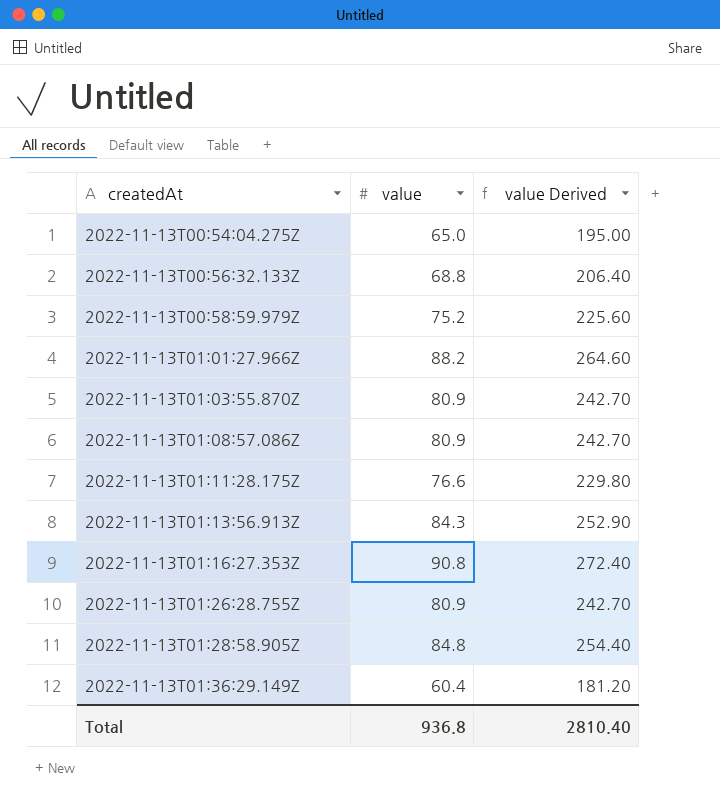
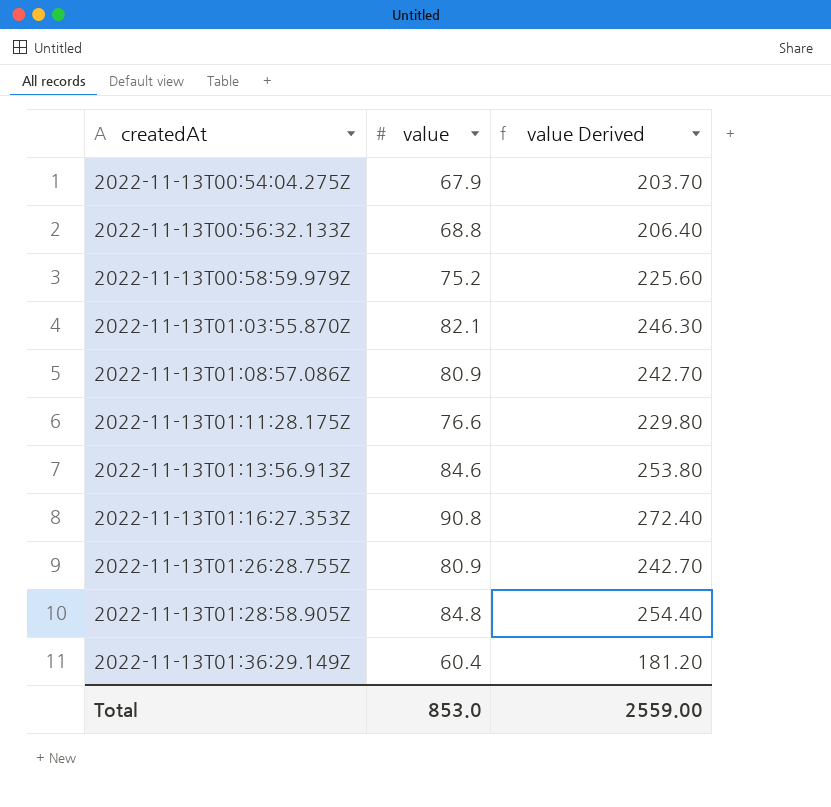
row 2022-11-13T01:01:27.966Z: 88.2 | 264.60 -> none
2022-11-13T00:54:04.275Z | value: 65.0 -> 67.9
2022-11-13T00:54:04.275Z | value Derived: 195.00 -> 203.70
2022-11-13T01:03:55.870Z | value: 80.9 -> 82.1
2022-11-13T01:03:55.870Z | value Derived: 242.70 -> 246.30
2022-11-13T01:13:56.913Z | value: 84.3 -> 84.6
2022-11-13T01:13:56.913Z | value Derived: 252.90 -> 253.80
Total | value: 936.8 -> 853.0
Total | value Derived: 2810.40 -> 2559.00

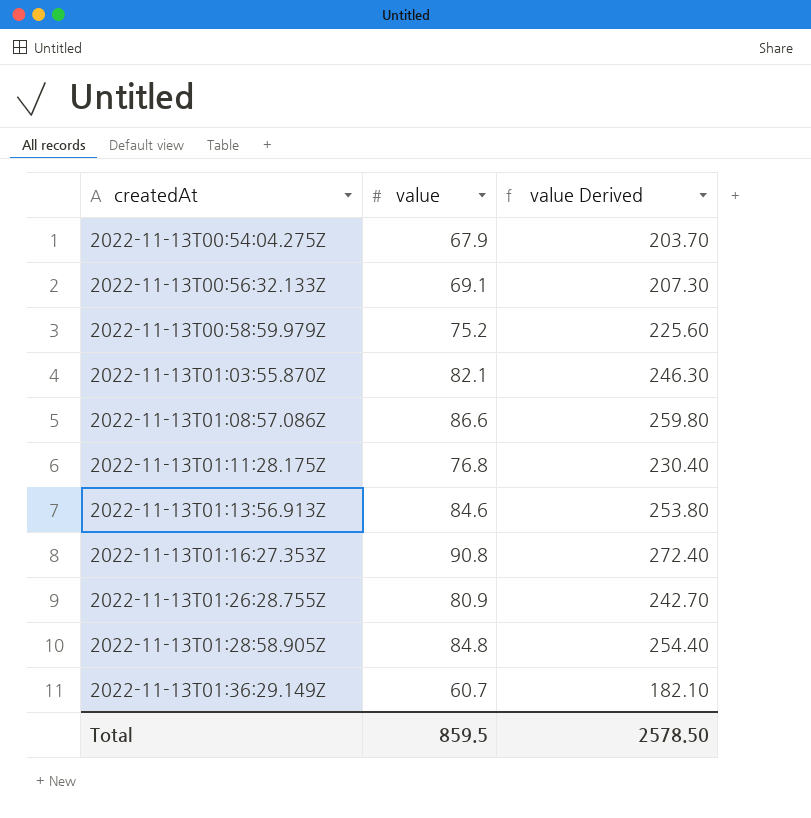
2022-11-13T00:56:32.133Z | value: 68.8 -> 69.1
2022-11-13T00:56:32.133Z | value Derived: 206.40 -> 207.30
2022-11-13T01:08:57.086Z | value: 80.9 -> 86.6
2022-11-13T01:08:57.086Z | value Derived: 242.70 -> 259.80
2022-11-13T01:11:28.175Z | value: 76.6 -> 76.8
2022-11-13T01:11:28.175Z | value Derived: 229.80 -> 230.40
2022-11-13T01:36:29.149Z | value: 60.4 -> 60.7
2022-11-13T01:36:29.149Z | value Derived: 181.20 -> 182.10
Total | value: 853.0 -> 859.5
Total | value Derived: 2559.00 -> 2578.50

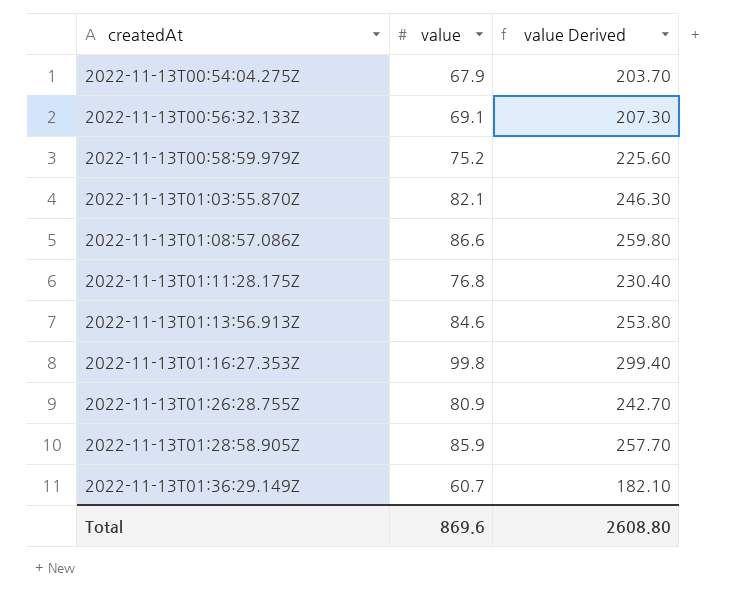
2022-11-13T01:16:27.353Z | value: 90.8 -> 99.8
2022-11-13T01:16:27.353Z | value Derived: 272.40 -> 299.40
2022-11-13T01:28:58.905Z | value: 84.8 -> 85.9
2022-11-13T01:28:58.905Z | value Derived: 254.40 -> 257.70
Total | value: 859.5 -> 869.6
Total | value Derived: 2578.50 -> 2608.80

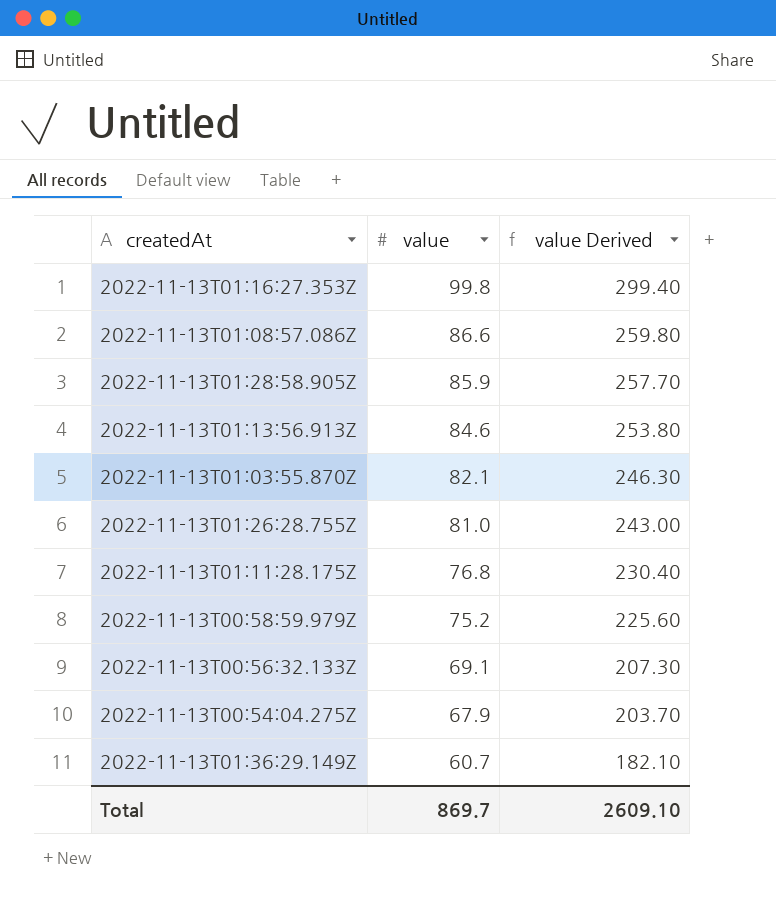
row order: createdAt ascending -> value descending
2022-11-13T01:26:28.755Z | value: 80.9 -> 81.0
2022-11-13T01:26:28.755Z | value Derived: 242.70 -> 243.00
Total | value: 869.6 -> 869.7
Total | value Derived: 2608.80 -> 2609.10

